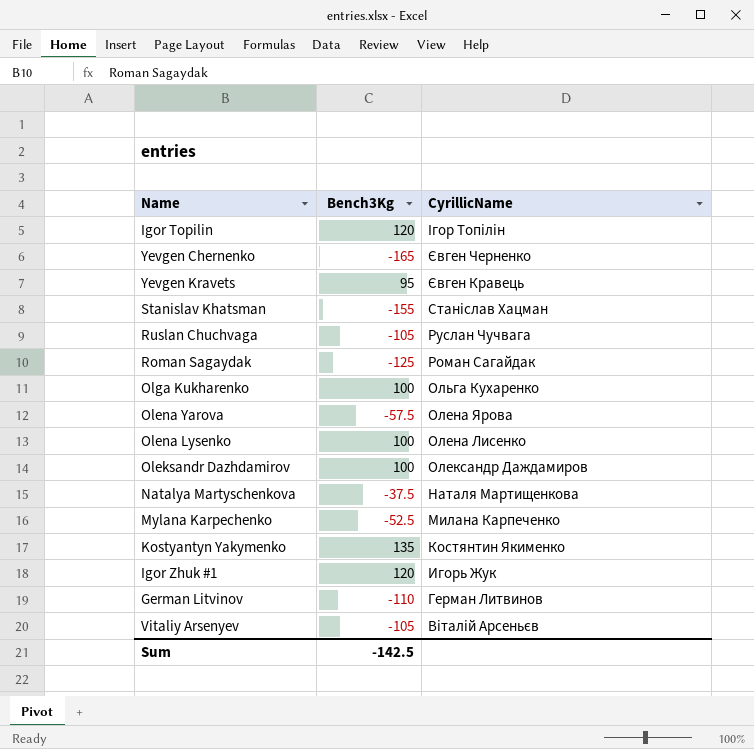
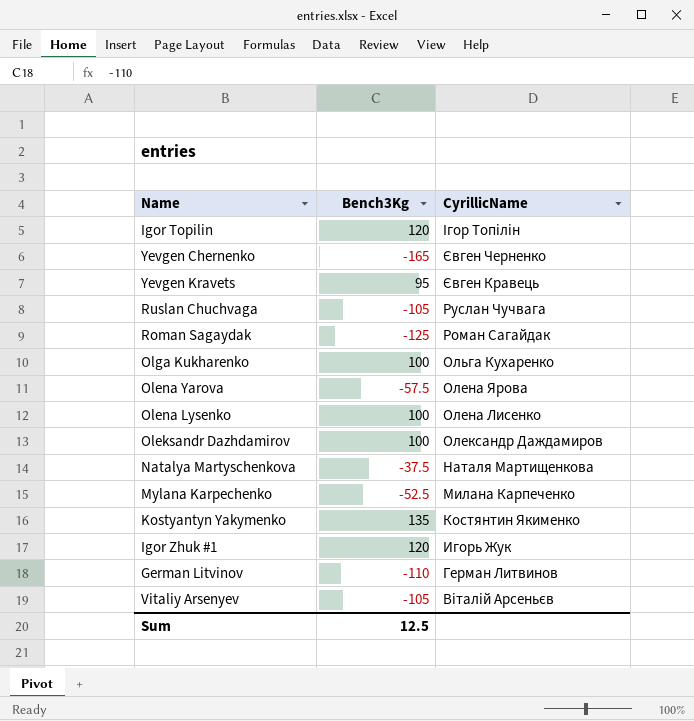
row Stanislav Khatsman: -155 | Станіслав Хацман -> none
Sum | Bench3Kg: -142.5 -> 12.5

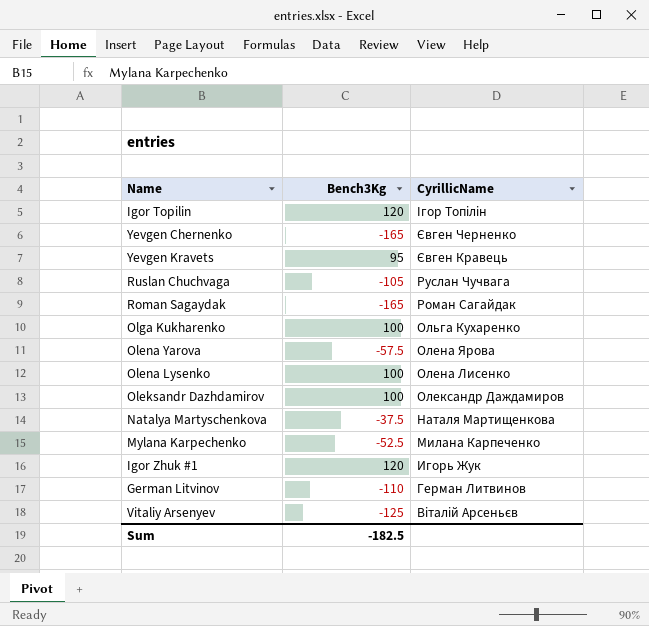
row Kostyantyn Yakymenko: 135 | Костянтин Якименко -> none
Roman Sagaydak | Bench3Kg: -125 -> -165
Vitaliy Arsenyev | Bench3Kg: -105 -> -125
Sum | Bench3Kg: 12.5 -> -182.5

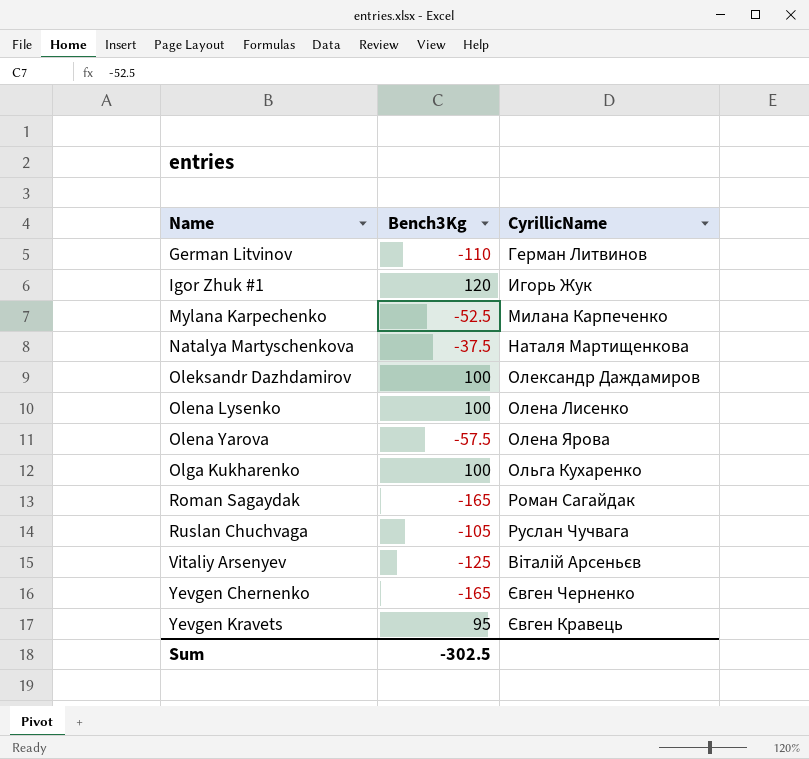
row order: CyrillicName descending -> Name ascending
row Igor Topilin: 120 | Ігор Топілін -> none
Sum | Bench3Kg: -182.5 -> -302.5

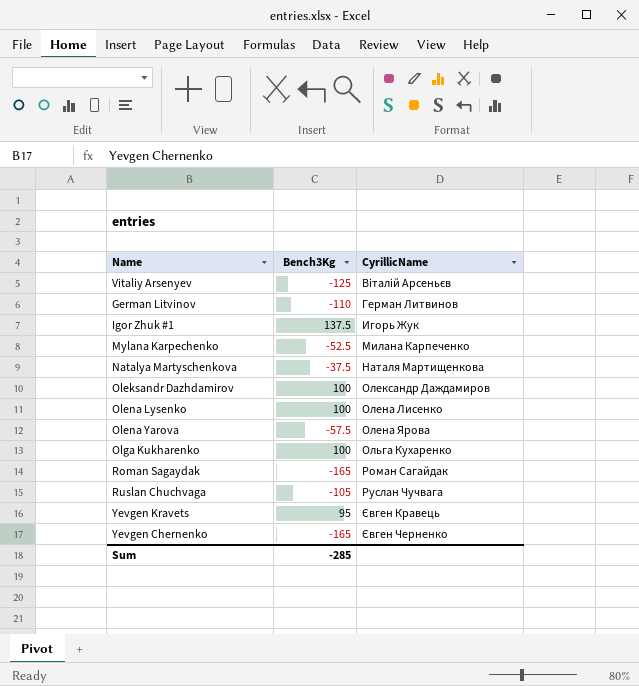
row order: Name ascending -> CyrillicName ascending
Igor Zhuk #1 | Bench3Kg: 120 -> 137.5
Sum | Bench3Kg: -302.5 -> -285

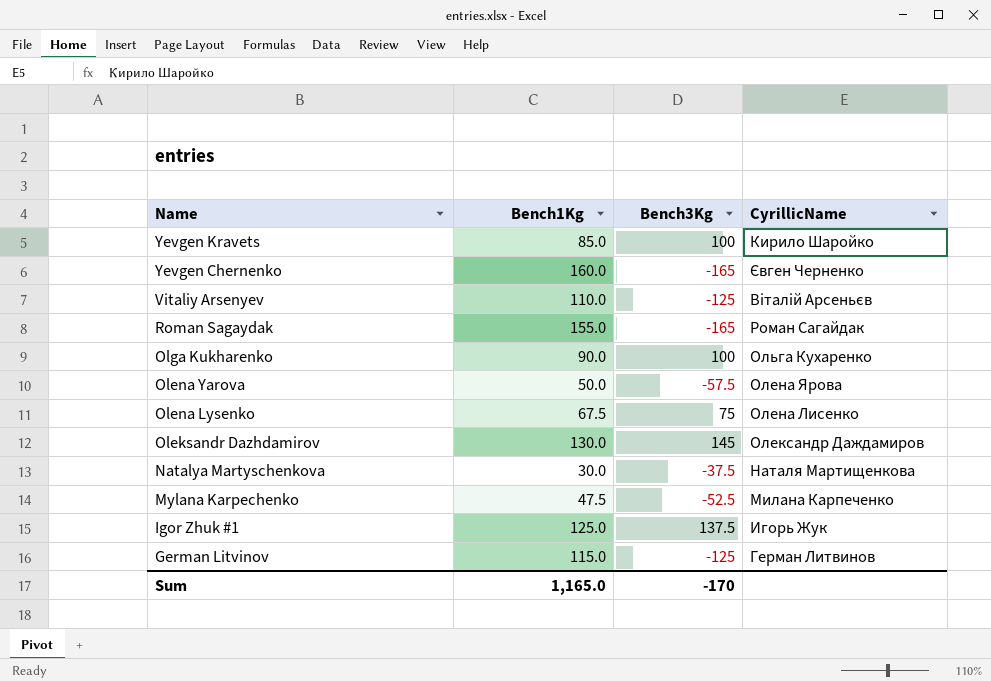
row order: CyrillicName ascending -> Name descending
column Bench1Kg | position: none -> 2
row Ruslan Chuchvaga: -105 | Руслан Чучвага -> none
Yevgen Kravets | Bench3Kg: 95 -> 100
Yevgen Kravets | CyrillicName: Євген Кравець -> Кирило Шаройко
Olena Lysenko | Bench3Kg: 100 -> 75
Oleksandr Dazhdamirov | Bench3Kg: 100 -> 145
German Litvinov | Bench3Kg: -110 -> -125
Sum | Bench3Kg: -285 -> -170

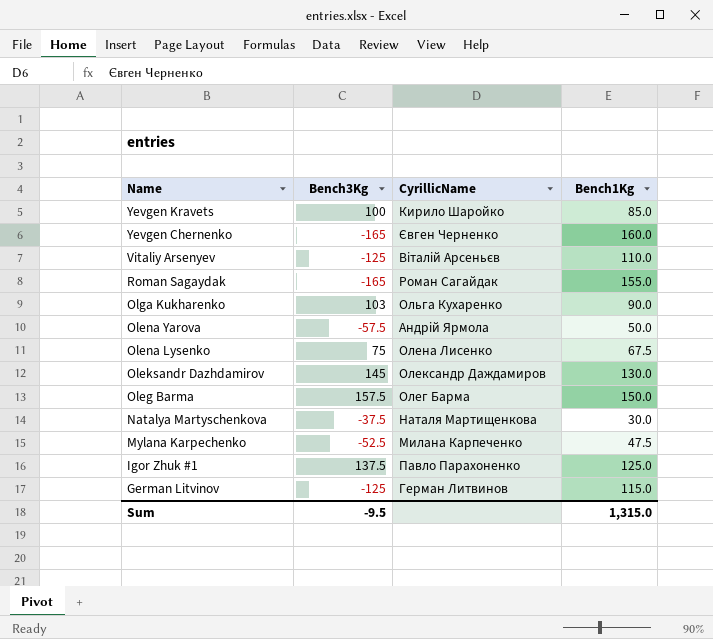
column Bench1Kg | position: 2 -> 4
Olga Kukharenko | Bench3Kg: 100 -> 103
Olena Yarova | CyrillicName: Олена Ярова -> Андрій Ярмола
row Oleg Barma: none -> 157.5 | Олег Барма | 150.0
Igor Zhuk #1 | CyrillicName: Игорь Жук -> Павло Парахоненко
Sum | Bench3Kg: -170 -> -9.5
Sum | Bench1Kg: 1,165.0 -> 1,315.0

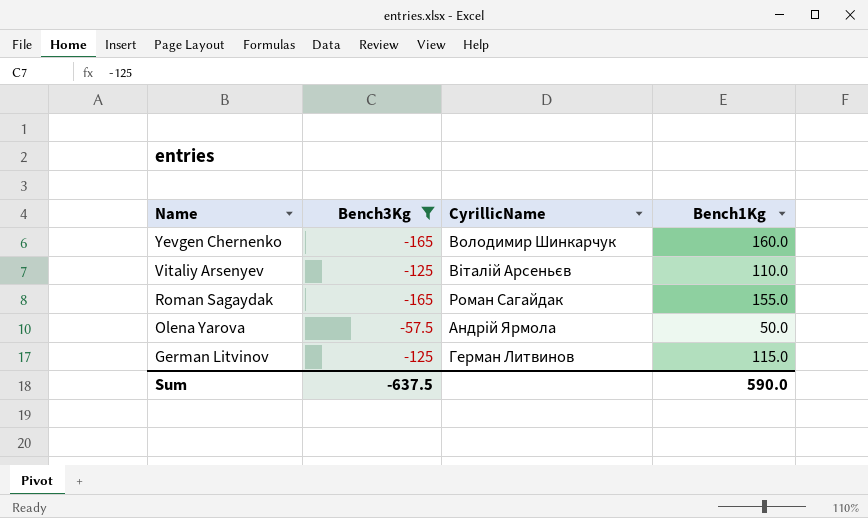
filter: none -> Bench3Kg <= -57.5
Yevgen Chernenko | CyrillicName: Євген Черненко -> Володимир Шинкарчук
Sum | Bench3Kg: -9.5 -> -637.5
Sum | Bench1Kg: 1,315.0 -> 590.0

